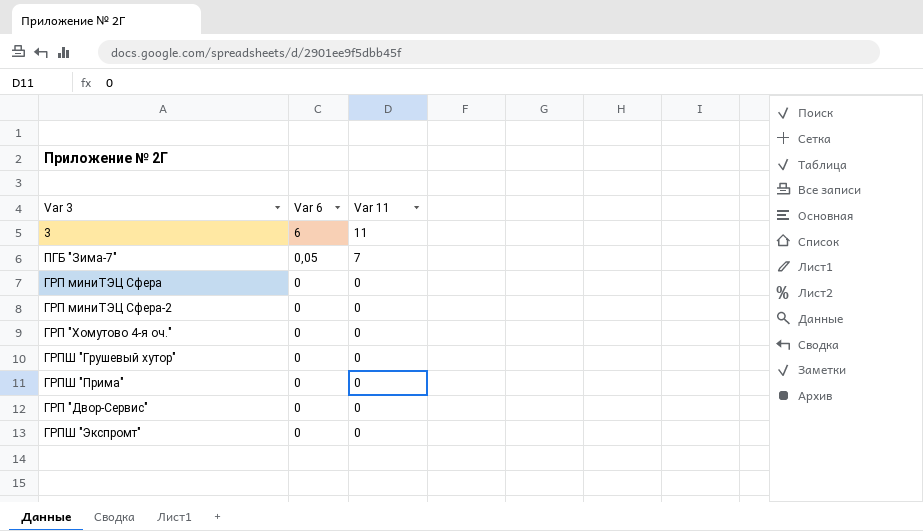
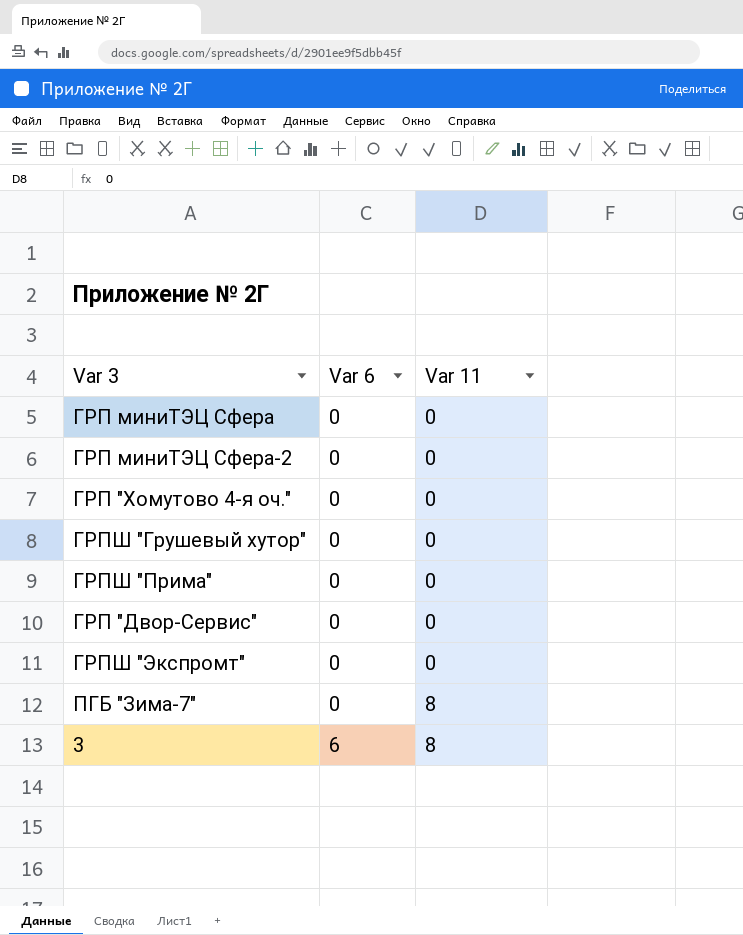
row order: Var 6 descending -> Var 6 ascending
ПГБ "Зима-7" | Var 6: 0,05 -> 0
ПГБ "Зима-7" | Var 11: 7 -> 8
3 | Var 11: 11 -> 8

